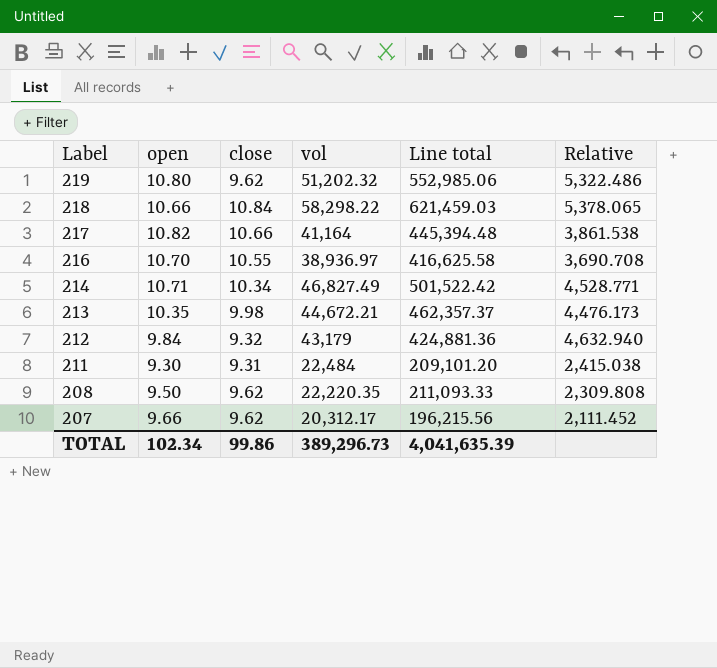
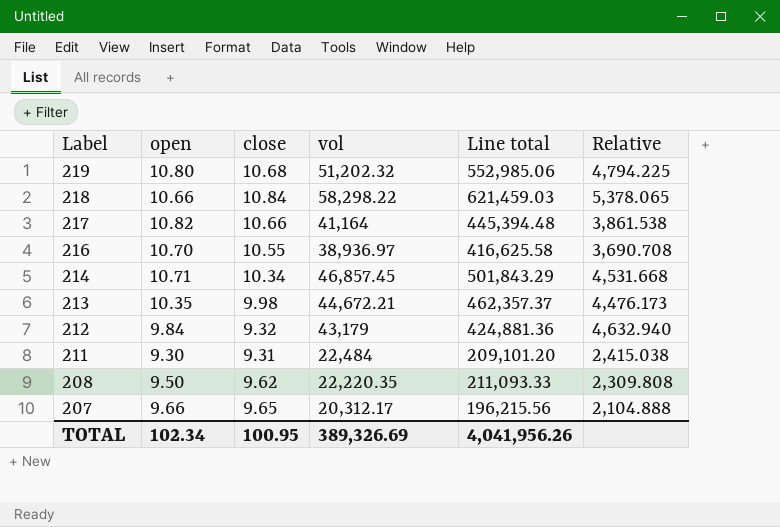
219 | close: 9.62 -> 10.68
219 | Relative: 5,322.486 -> 4,794.225
214 | vol: 46,827.49 -> 46,857.45
214 | Line total: 501,522.42 -> 501,843.29
214 | Relative: 4,528.771 -> 4,531.668
207 | close: 9.62 -> 9.65
207 | Relative: 2,111.452 -> 2,104.888
TOTAL | close: 99.86 -> 100.95
TOTAL | vol: 389,296.73 -> 389,326.69
TOTAL | Line total: 4,041,635.39 -> 4,041,956.26

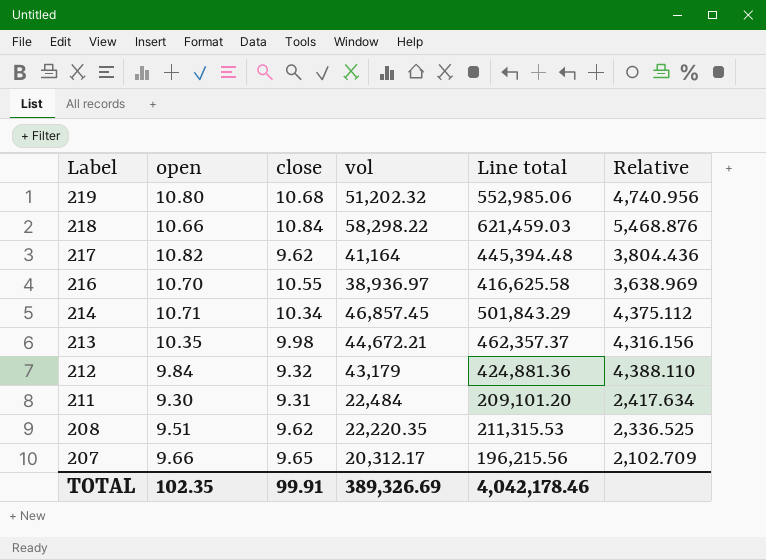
column Relative | formula: [vol] / [close] -> [vol] / [open]
217 | close: 10.66 -> 9.62
208 | open: 9.50 -> 9.51
208 | Line total: 211,093.33 -> 211,315.53
TOTAL | open: 102.34 -> 102.35
TOTAL | close: 100.95 -> 99.91
TOTAL | Line total: 4,041,956.26 -> 4,042,178.46

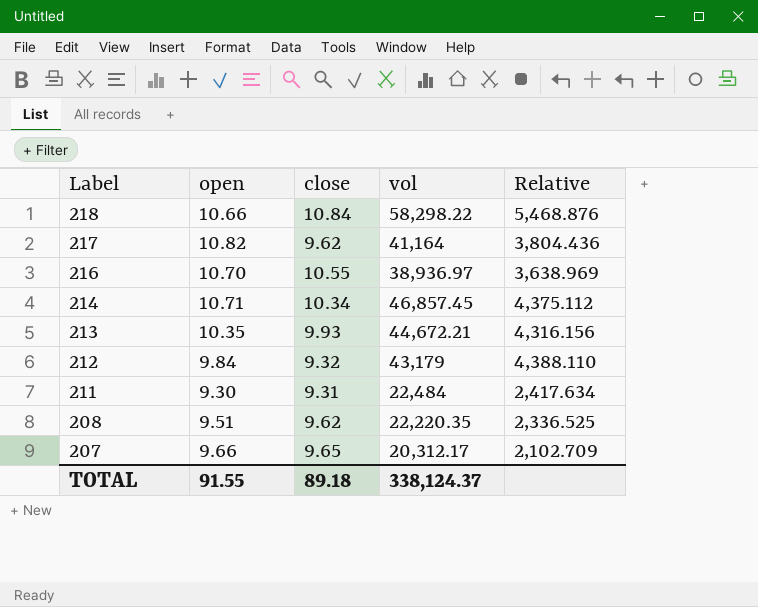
column Line total | formula: [open] * [vol] -> none
row 219: 10.80 | 10.68 | 51,202.32 | 552,985.06 | 4,740.956 -> none
213 | close: 9.98 -> 9.93
TOTAL | open: 102.35 -> 91.55
TOTAL | close: 99.91 -> 89.18
TOTAL | vol: 389,326.69 -> 338,124.37

